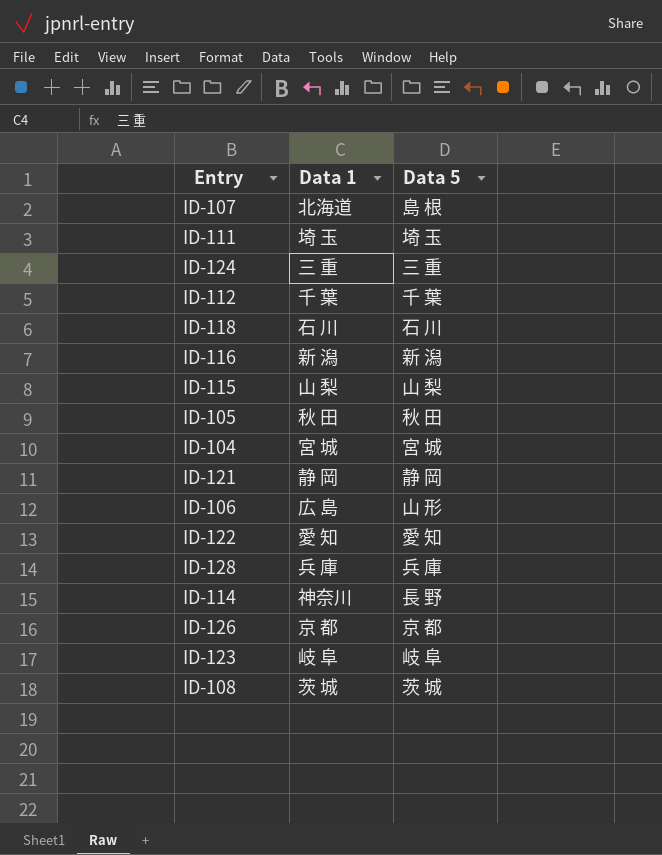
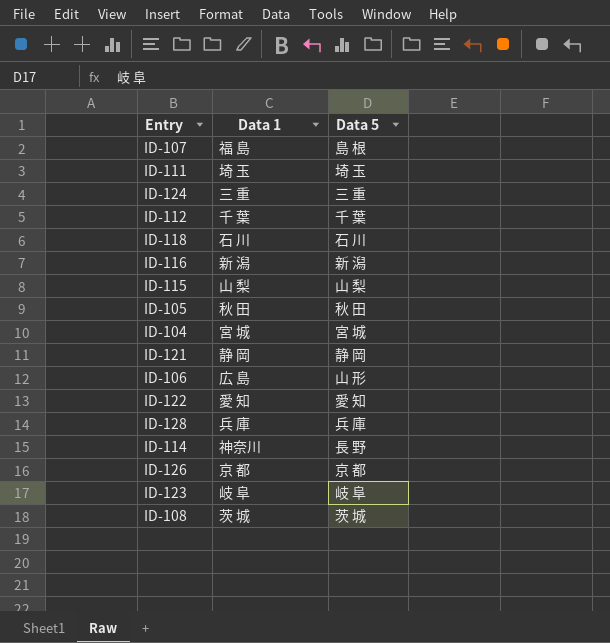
ID-107 | Data 1: 北海道 -> 福 島

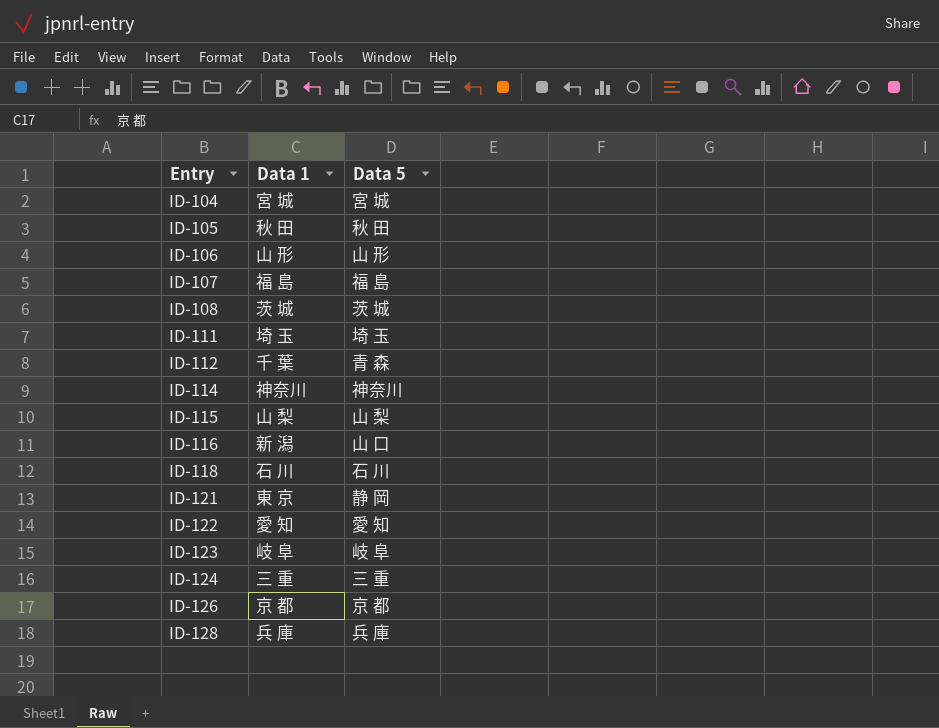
row order: none -> Entry ascending
ID-106 | Data 1: 広 島 -> 山 形
ID-107 | Data 5: 島 根 -> 福 島
ID-112 | Data 5: 千 葉 -> 青 森
ID-114 | Data 5: 長 野 -> 神奈川
ID-116 | Data 5: 新 潟 -> 山 口
ID-121 | Data 1: 静 岡 -> 東 京

